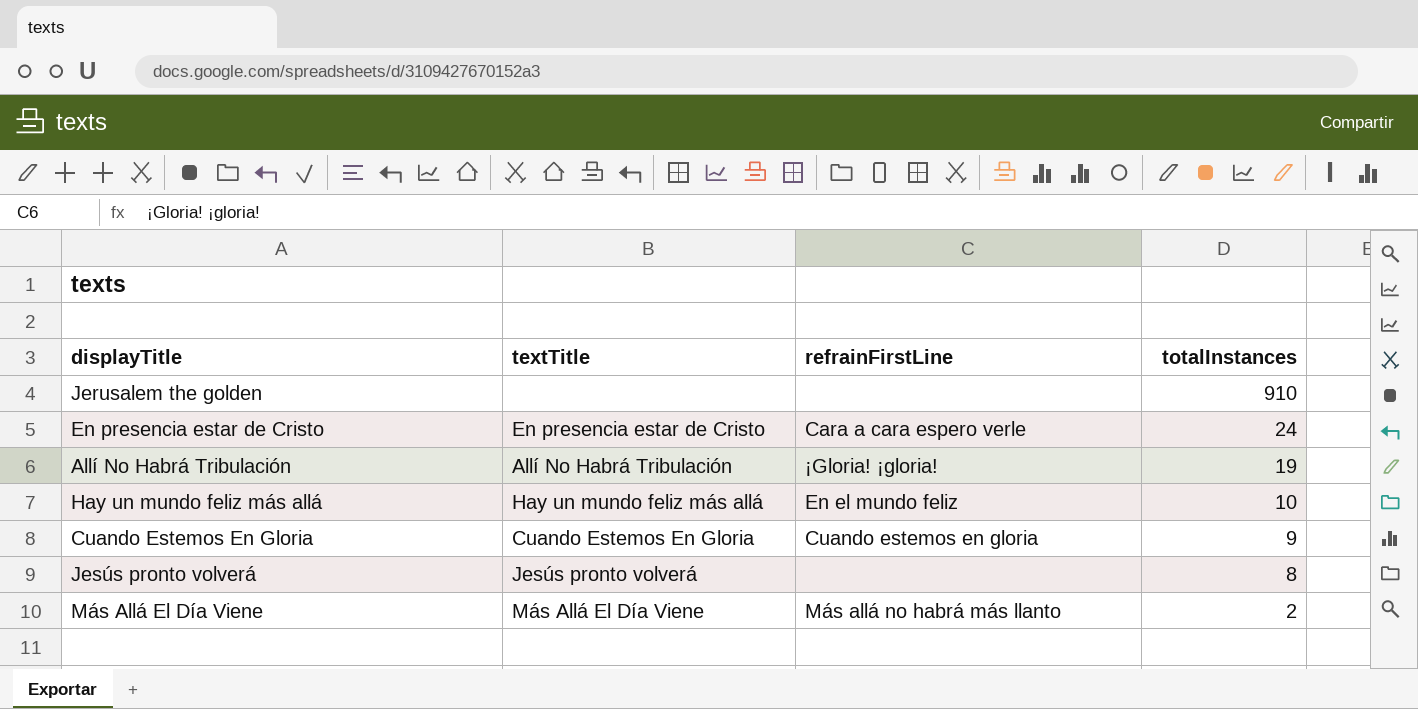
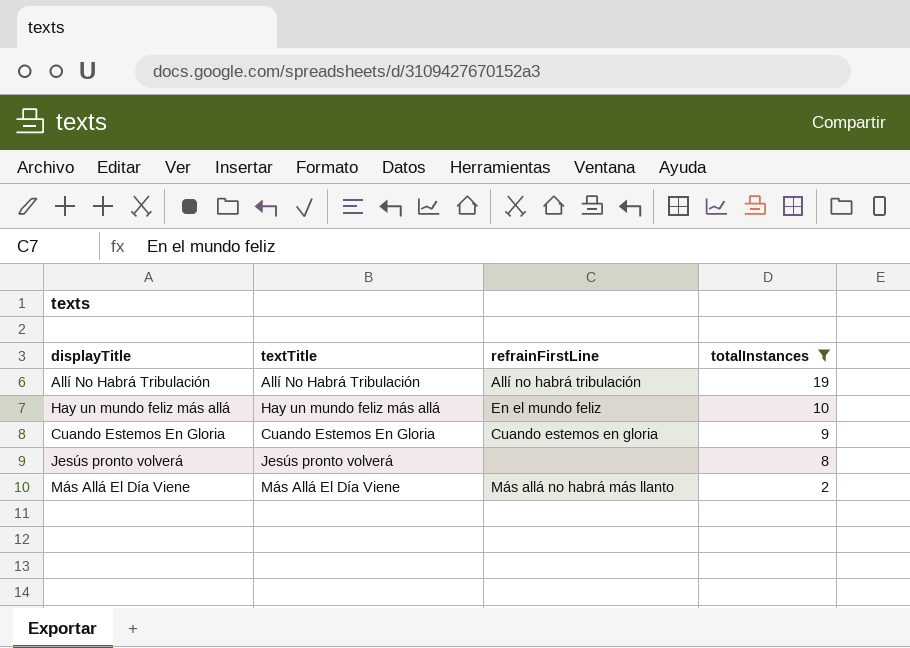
filter: none -> totalInstances <= 19
Allí No Habrá Tribulación | refrainFirstLine: ¡Gloria! ¡gloria! -> Allí no habrá tribulación

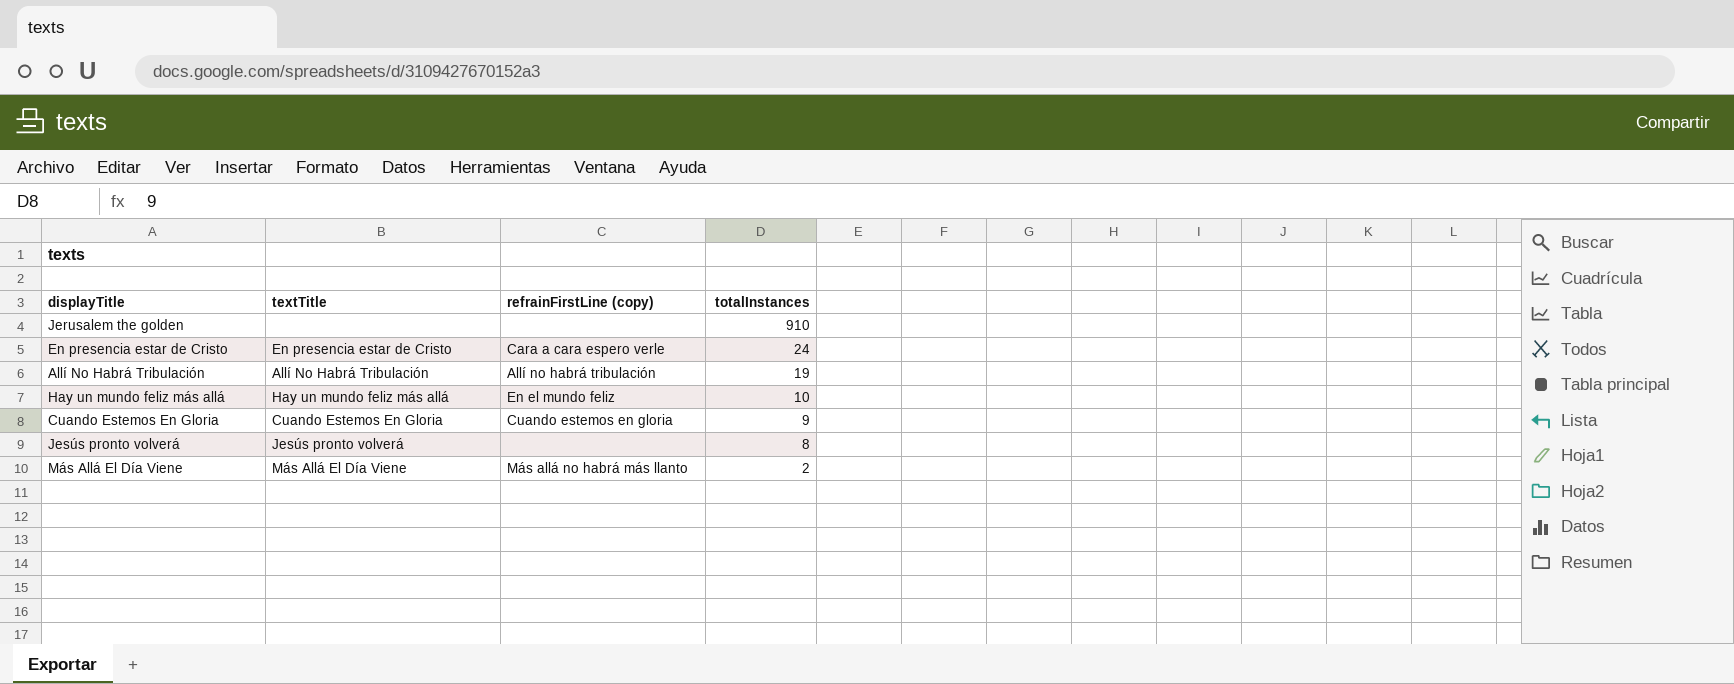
filter: totalInstances <= 19 -> none
column name: refrainFirstLine -> refrainFirstLine (copy)

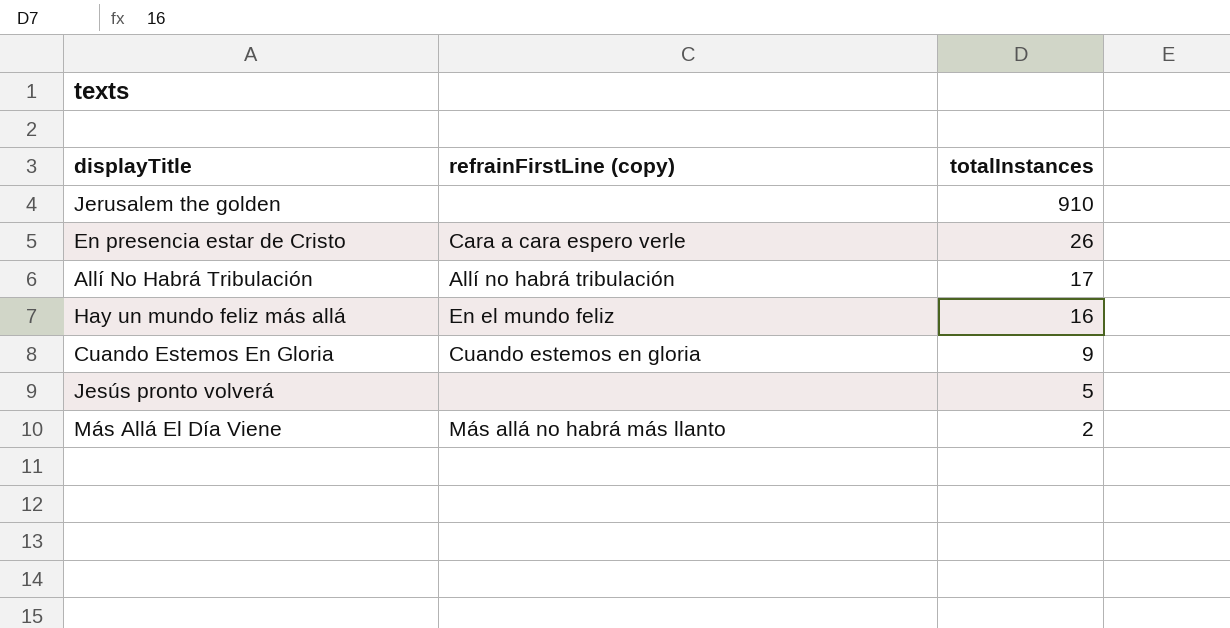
column textTitle | position: 2 -> none
En presencia estar de Cristo | totalInstances: 24 -> 26
Allí No Habrá Tribulación | totalInstances: 19 -> 17
Hay un mundo feliz más allá | totalInstances: 10 -> 16
Jesús pronto volverá | totalInstances: 8 -> 5

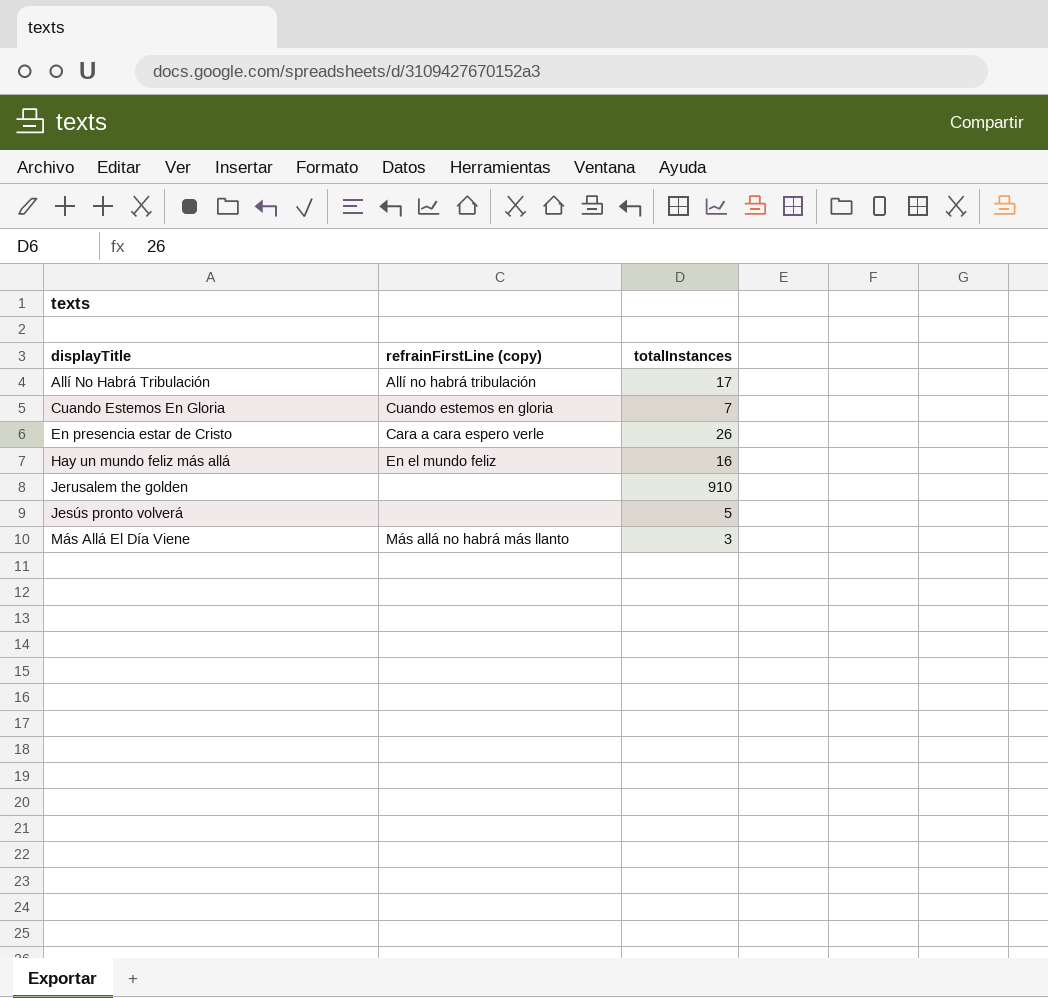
row order: totalInstances descending -> displayTitle ascending
Cuando Estemos En Gloria | totalInstances: 9 -> 7
Más Allá El Día Viene | totalInstances: 2 -> 3

